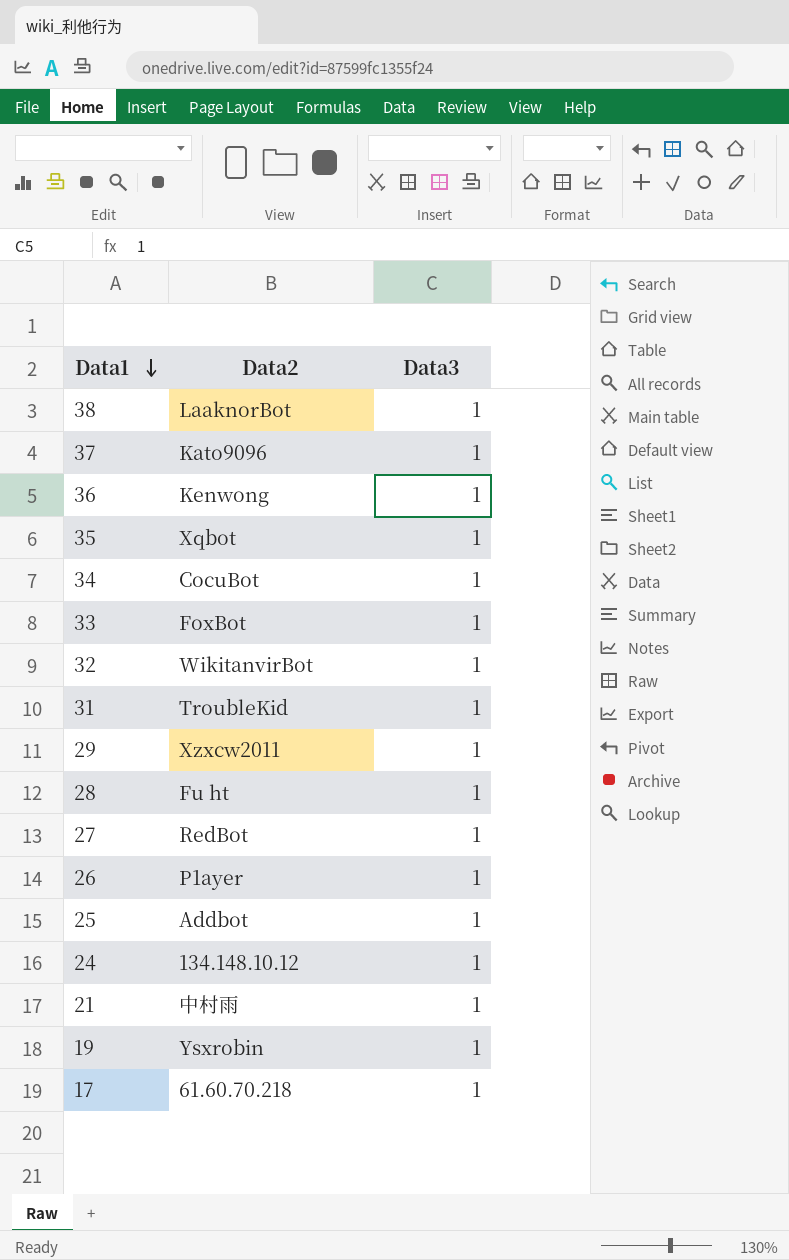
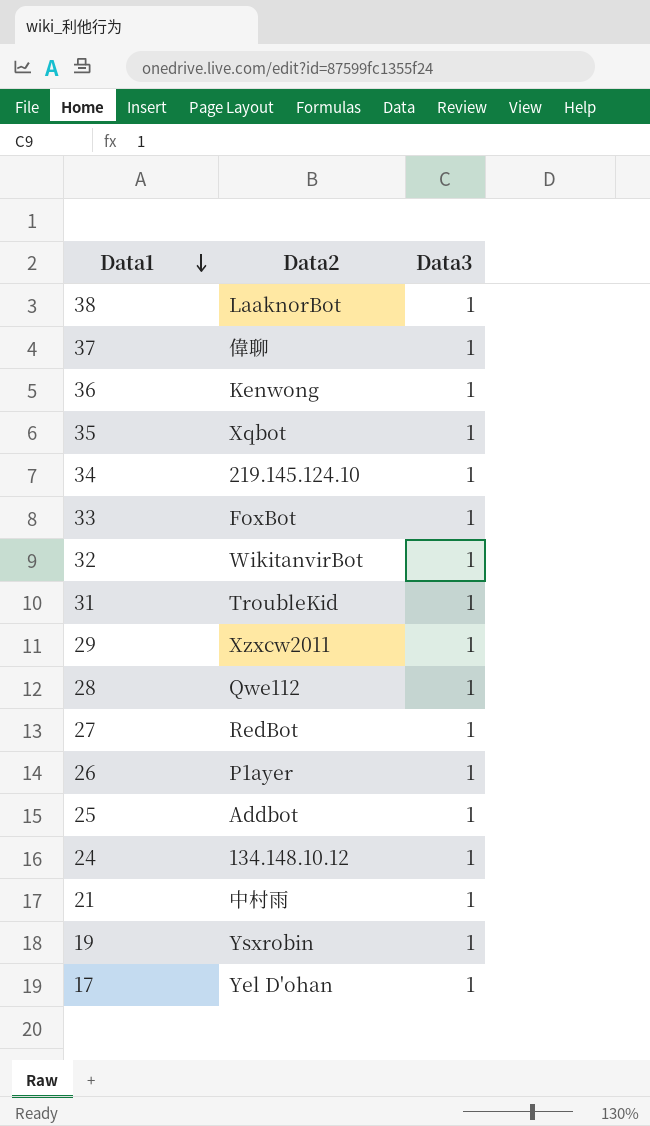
37 | Data2: Kato9096 -> 偉聊
34 | Data2: CocuBot -> 219.145.124.10
28 | Data2: Fu ht -> Qwe112
17 | Data2: 61.60.70.218 -> Yel D'ohan

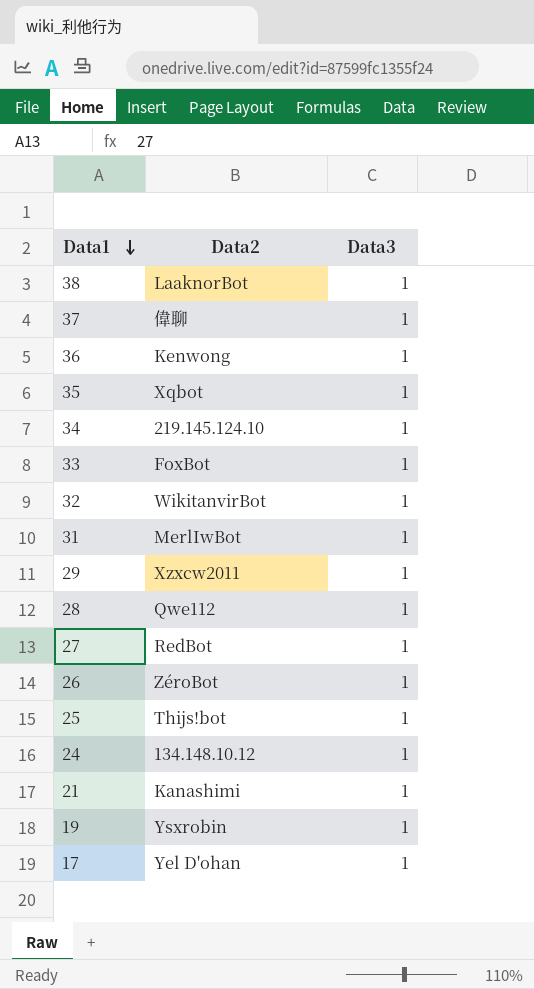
31 | Data2: TroubleKid -> MerlIwBot
26 | Data2: P1ayer -> ZéroBot
25 | Data2: Addbot -> Thijs!bot
21 | Data2: 中村雨 -> Kanashimi

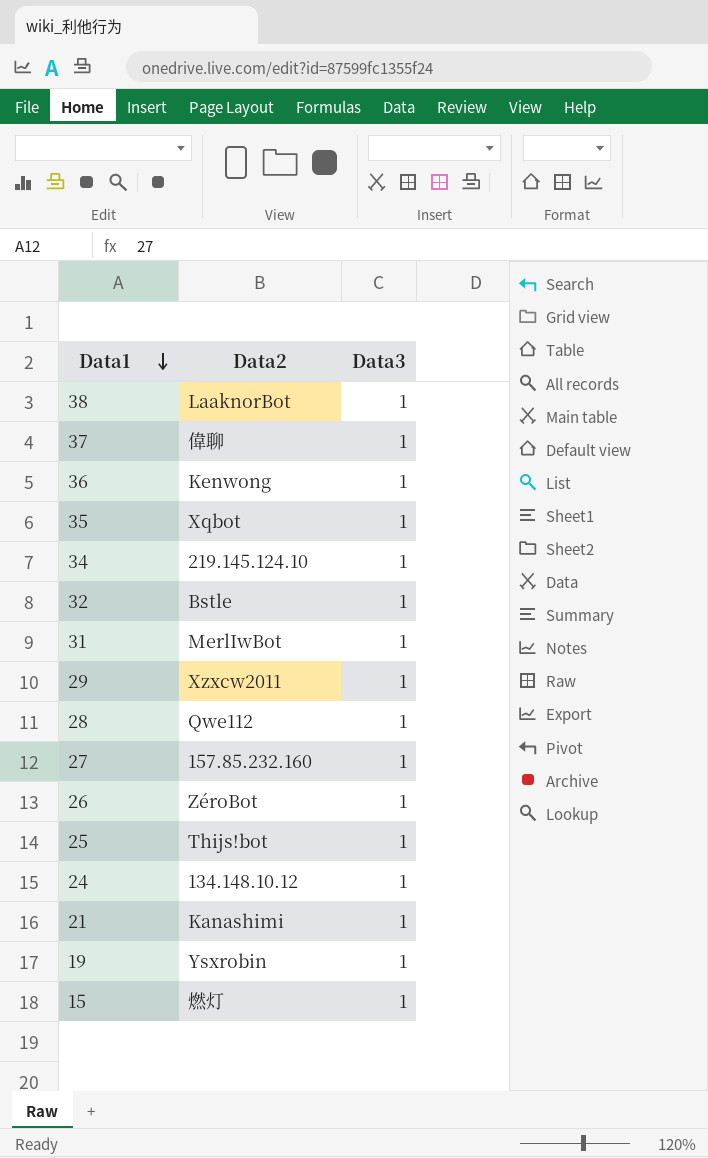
row 33: FoxBot | 1 -> none
row 17: Yel D'ohan | 1 -> none
32 | Data2: WikitanvirBot -> Bstle
27 | Data2: RedBot -> 157.85.232.160
row 15: none -> 燃灯 | 1

